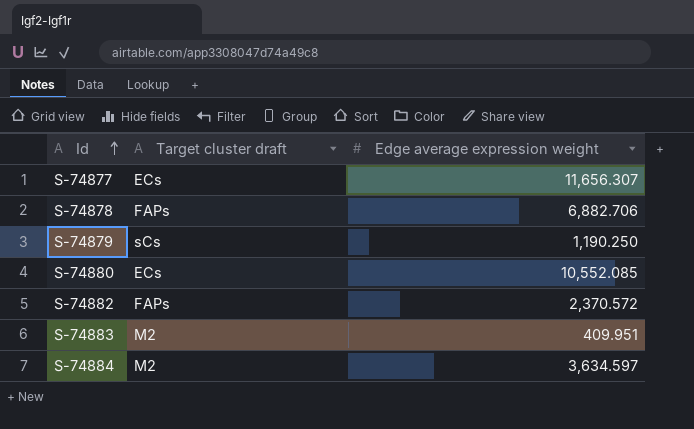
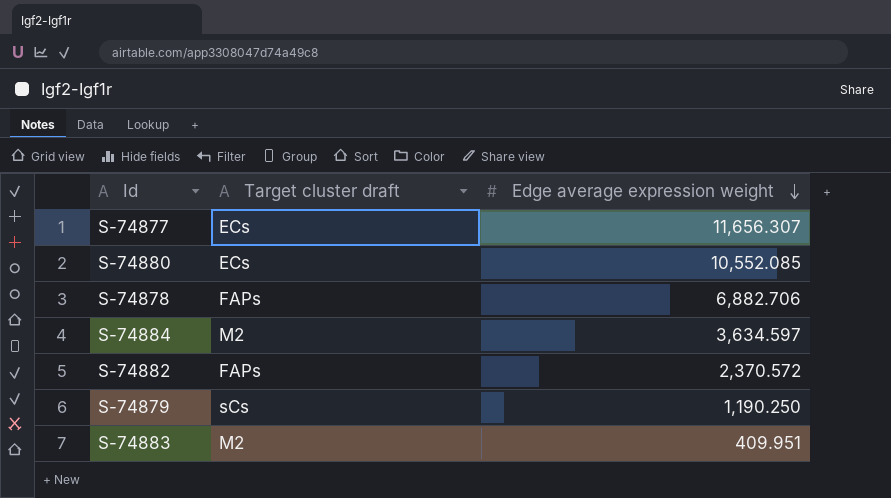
row order: Id ascending -> Edge average expression weight descending

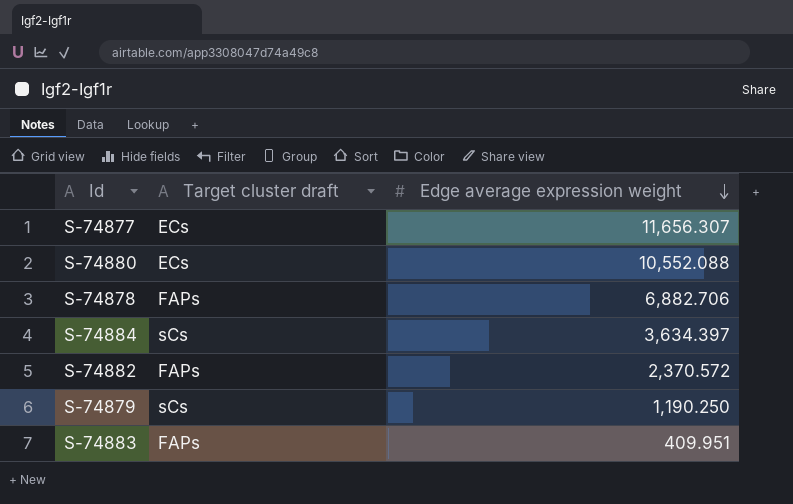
S-74880 | Edge average expression weight: 10,552.085 -> 10,552.088
S-74884 | Target cluster draft: M2 -> sCs
S-74884 | Edge average expression weight: 3,634.597 -> 3,634.397
S-74883 | Target cluster draft: M2 -> FAPs

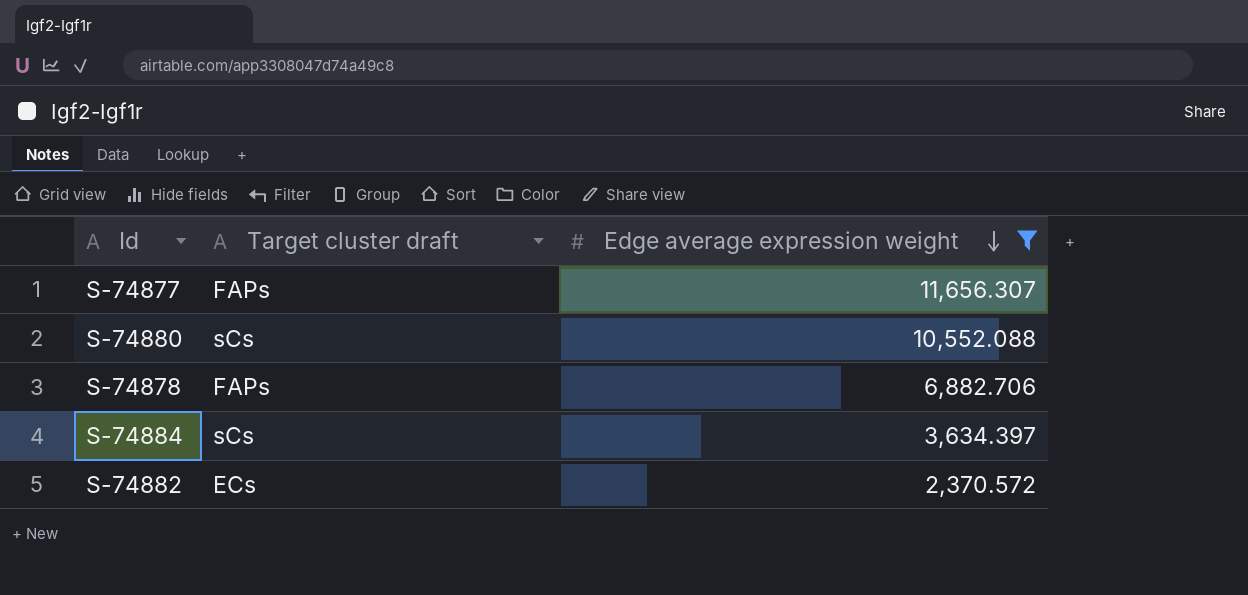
filter: none -> Edge average expression weight >= 2,370.572
S-74877 | Target cluster draft: ECs -> FAPs
S-74880 | Target cluster draft: ECs -> sCs
S-74882 | Target cluster draft: FAPs -> ECs

